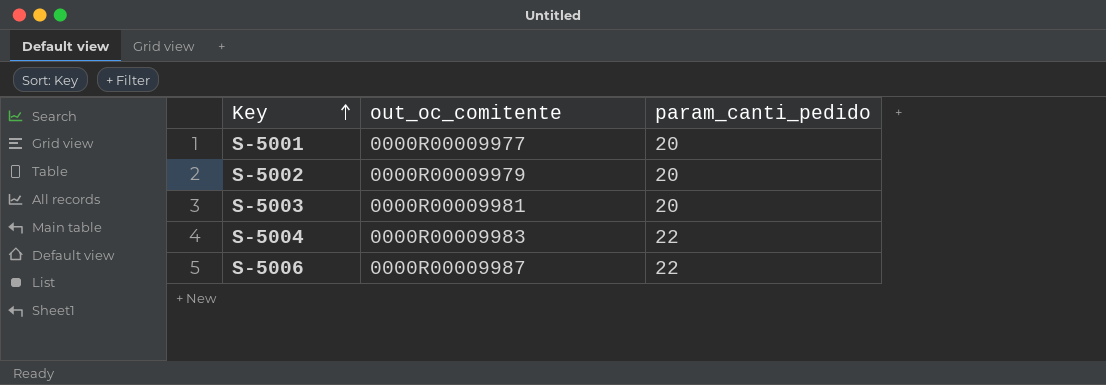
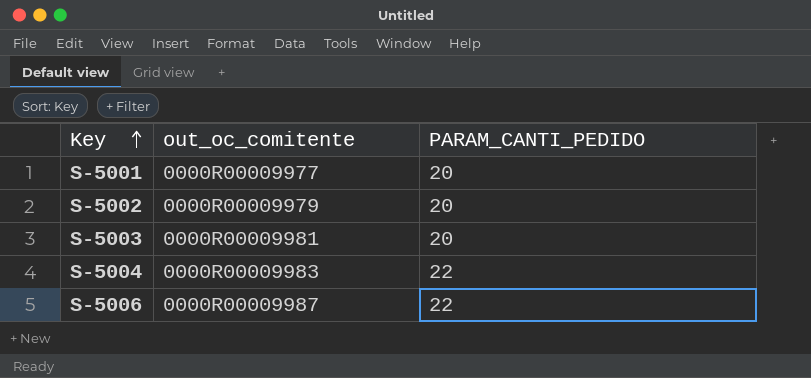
column name: param_canti_pedido -> PARAM_CANTI_PEDIDO

